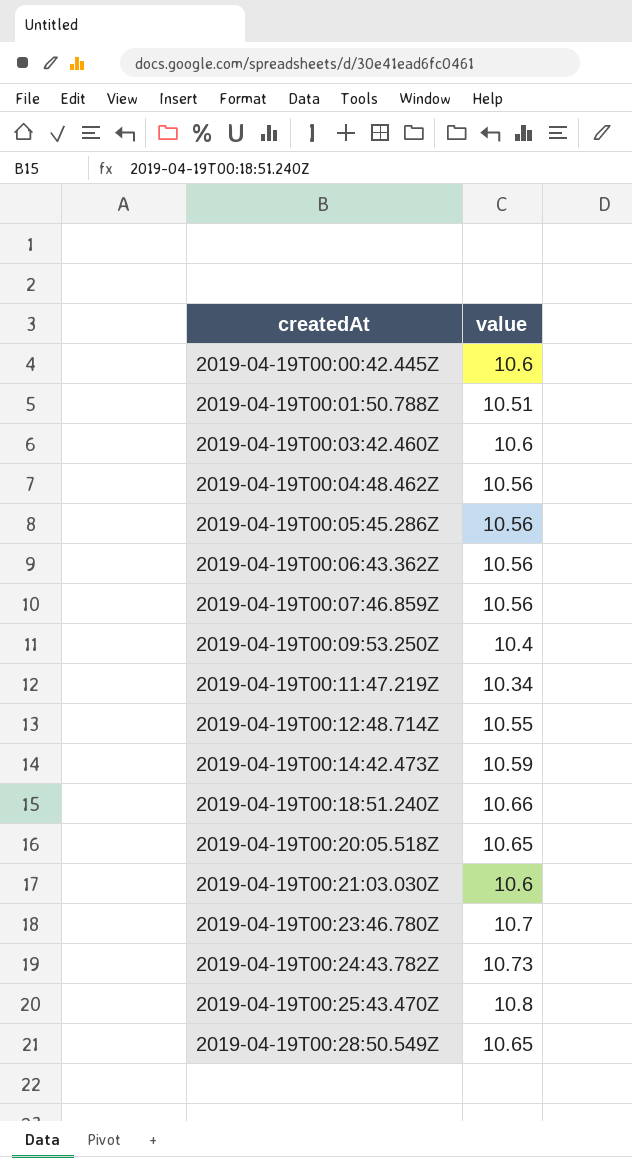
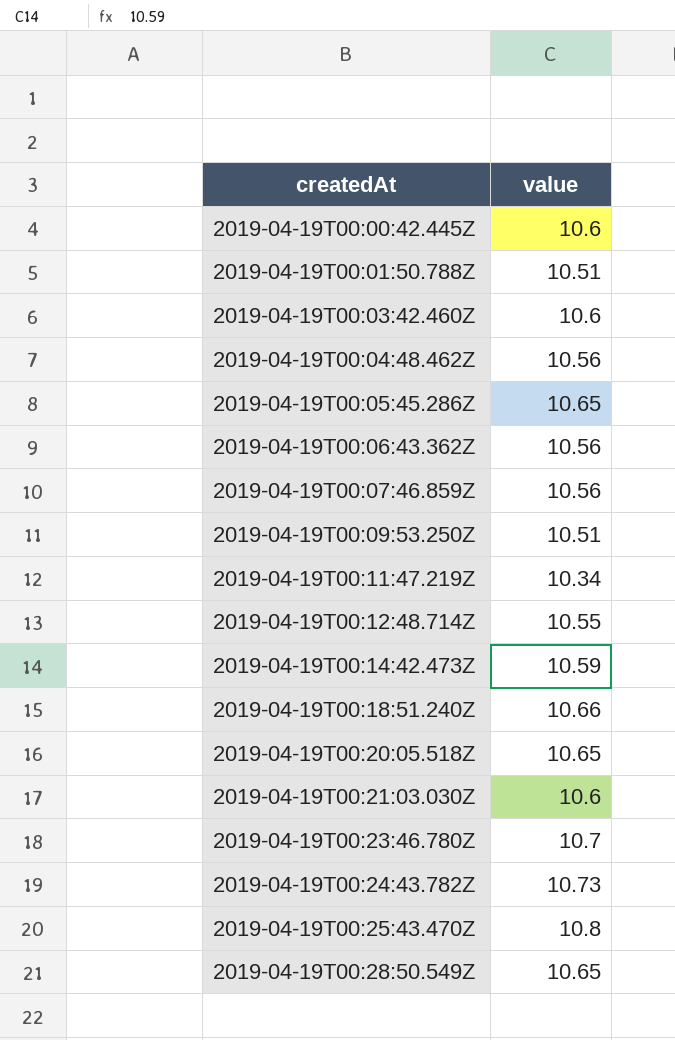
2019-04-19T00:05:45.286Z | value: 10.56 -> 10.65
2019-04-19T00:09:53.250Z | value: 10.4 -> 10.51

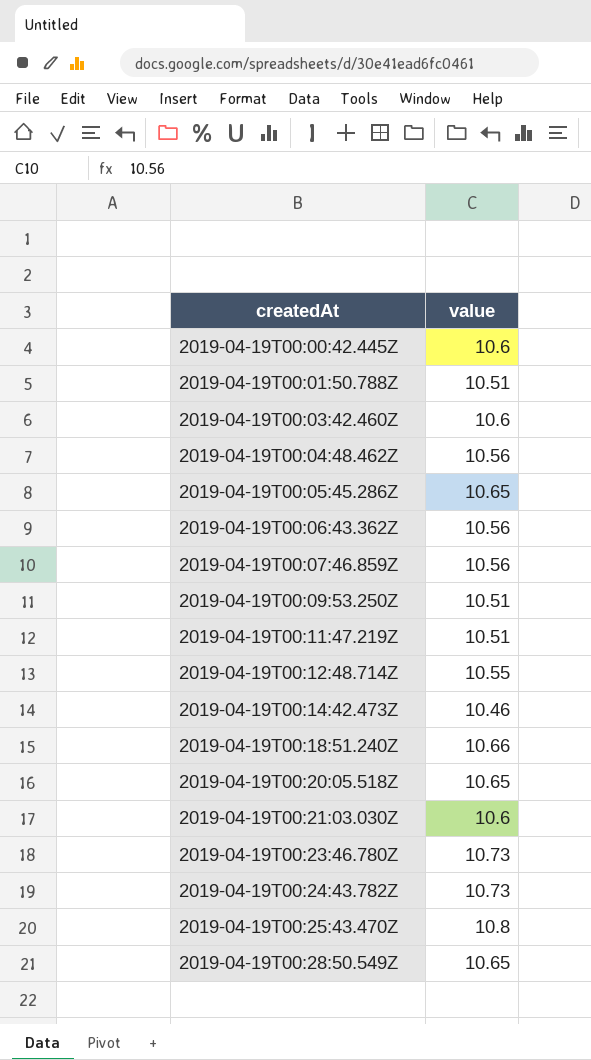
2019-04-19T00:11:47.219Z | value: 10.34 -> 10.51
2019-04-19T00:14:42.473Z | value: 10.59 -> 10.46
2019-04-19T00:23:46.780Z | value: 10.7 -> 10.73

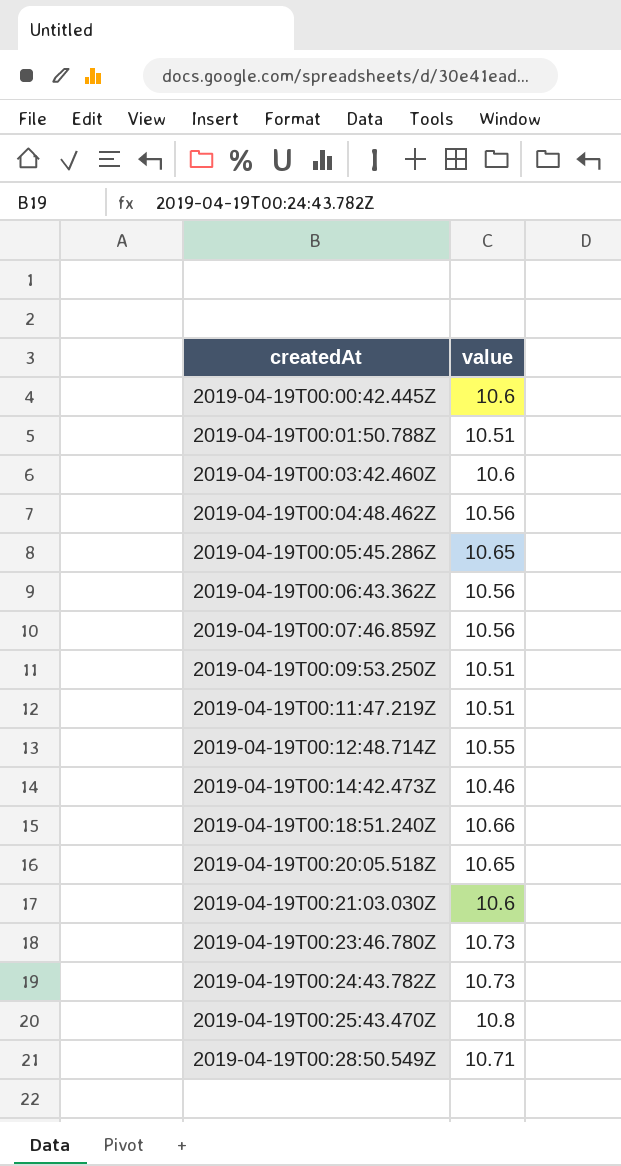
2019-04-19T00:28:50.549Z | value: 10.65 -> 10.71

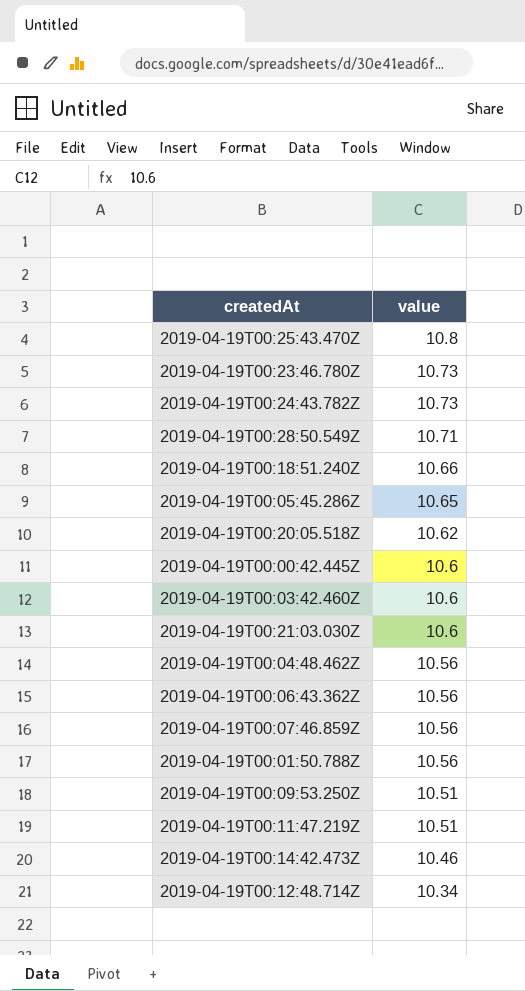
row order: createdAt ascending -> value descending
2019-04-19T00:20:05.518Z | value: 10.65 -> 10.62
2019-04-19T00:01:50.788Z | value: 10.51 -> 10.56
2019-04-19T00:12:48.714Z | value: 10.55 -> 10.34

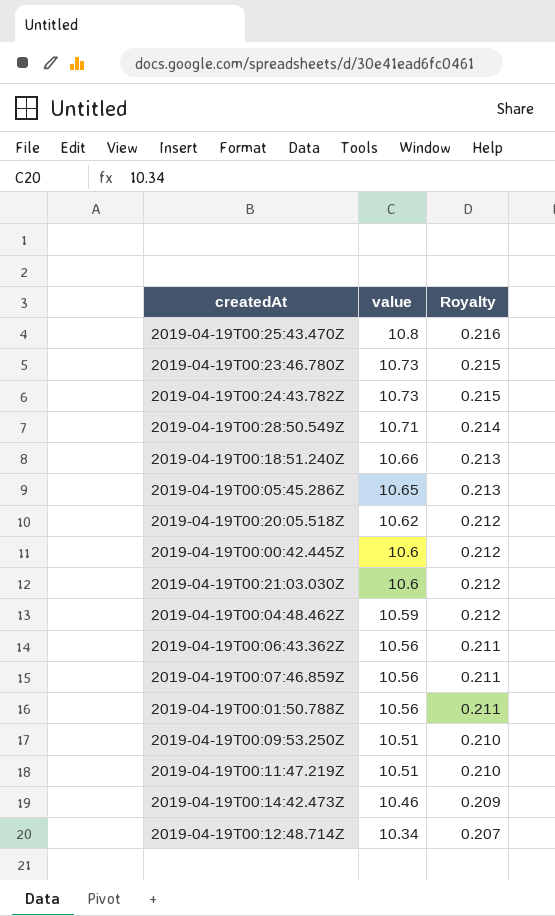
column Royalty | formula: none -> [value] * 0.02
row 2019-04-19T00:03:42.460Z: 10.6 -> none
2019-04-19T00:04:48.462Z | value: 10.56 -> 10.59

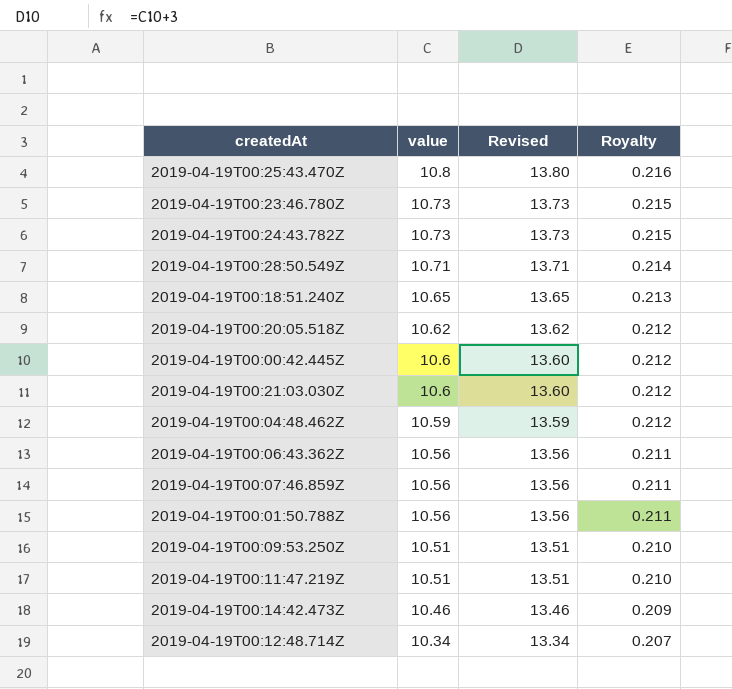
column Revised | formula: none -> [value] + 3
row 2019-04-19T00:05:45.286Z: 10.65 | 0.213 -> none
2019-04-19T00:18:51.240Z | value: 10.66 -> 10.65

